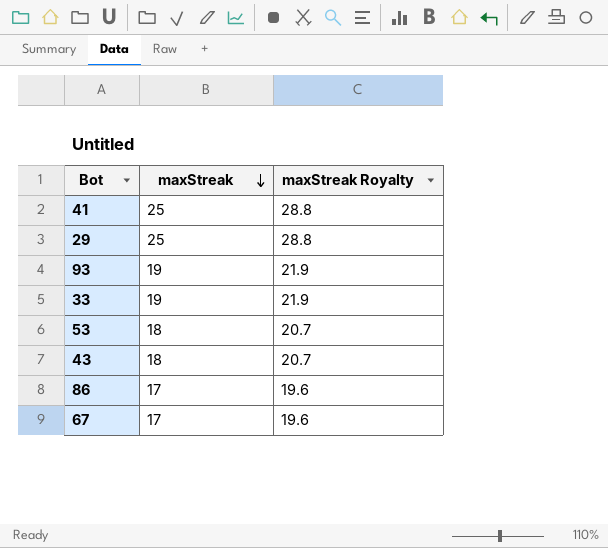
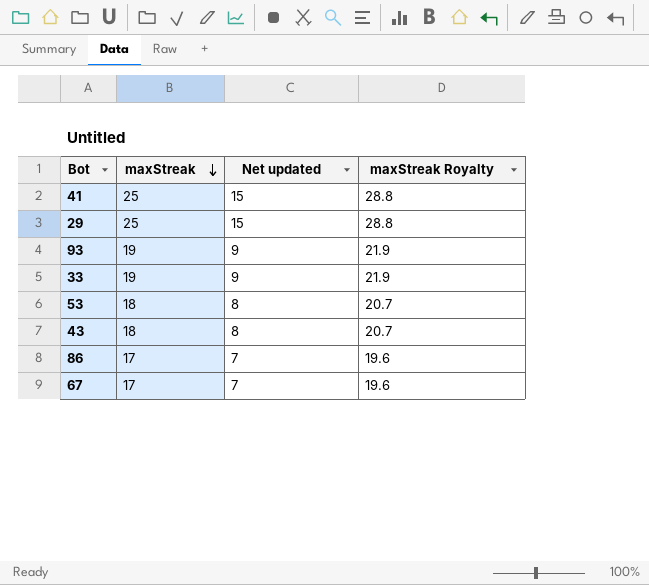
column Net updated | formula: none -> [maxStreak] - 10

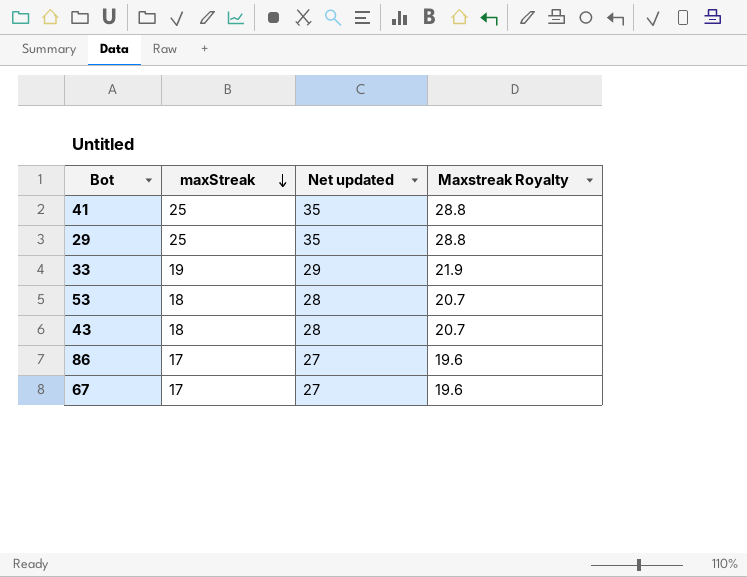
column Net updated | formula: [maxStreak] - 10 -> [maxStreak] + 10
column name: maxStreak Royalty -> Maxstreak Royalty
row 93: 19 | 9 | 21.9 -> none

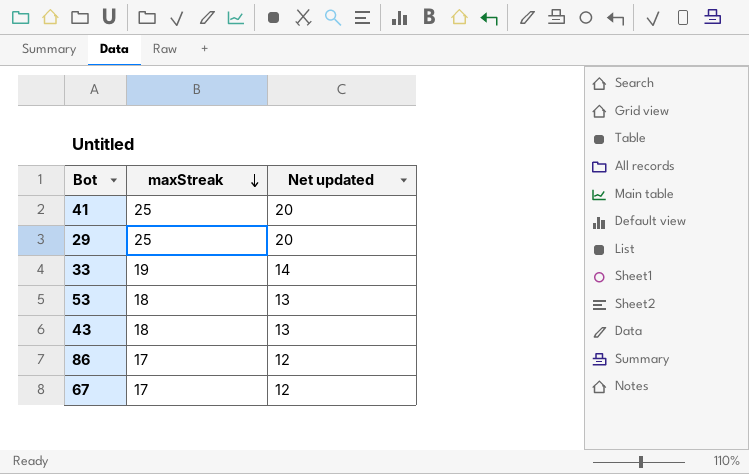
column Maxstreak Royalty | formula: [maxStreak] * 1.15 -> none
column Net updated | formula: [maxStreak] + 10 -> [maxStreak] - 5

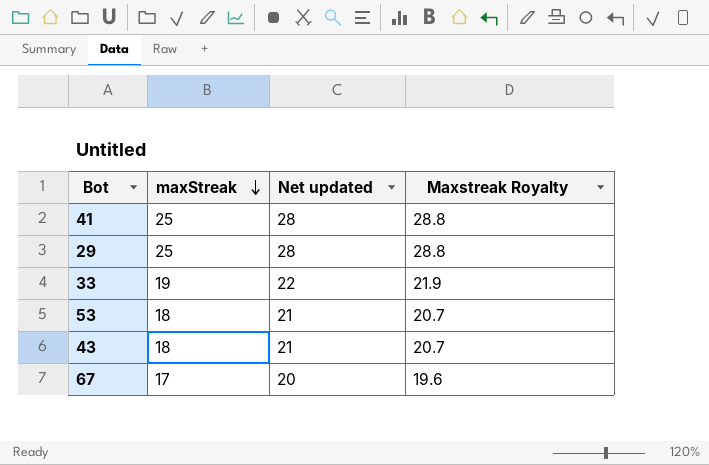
column Net updated | formula: [maxStreak] - 5 -> [maxStreak] + 3
column Maxstreak Royalty | formula: none -> [maxStreak] * 1.15
row 86: 17 | 12 -> none

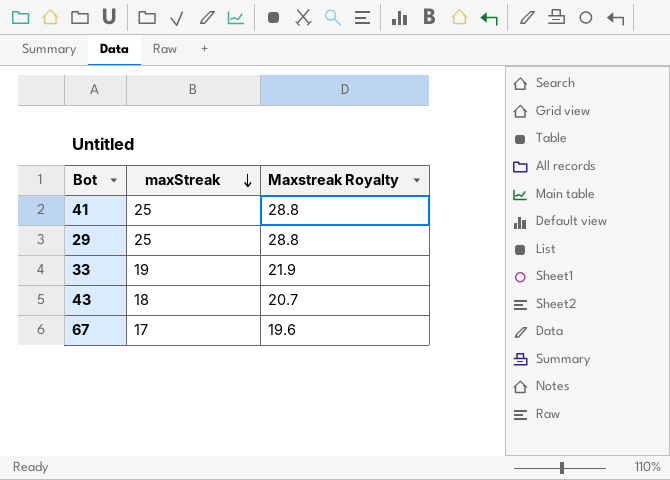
column Net updated | formula: [maxStreak] + 3 -> none
row 53: 18 | 21 | 20.7 -> none

